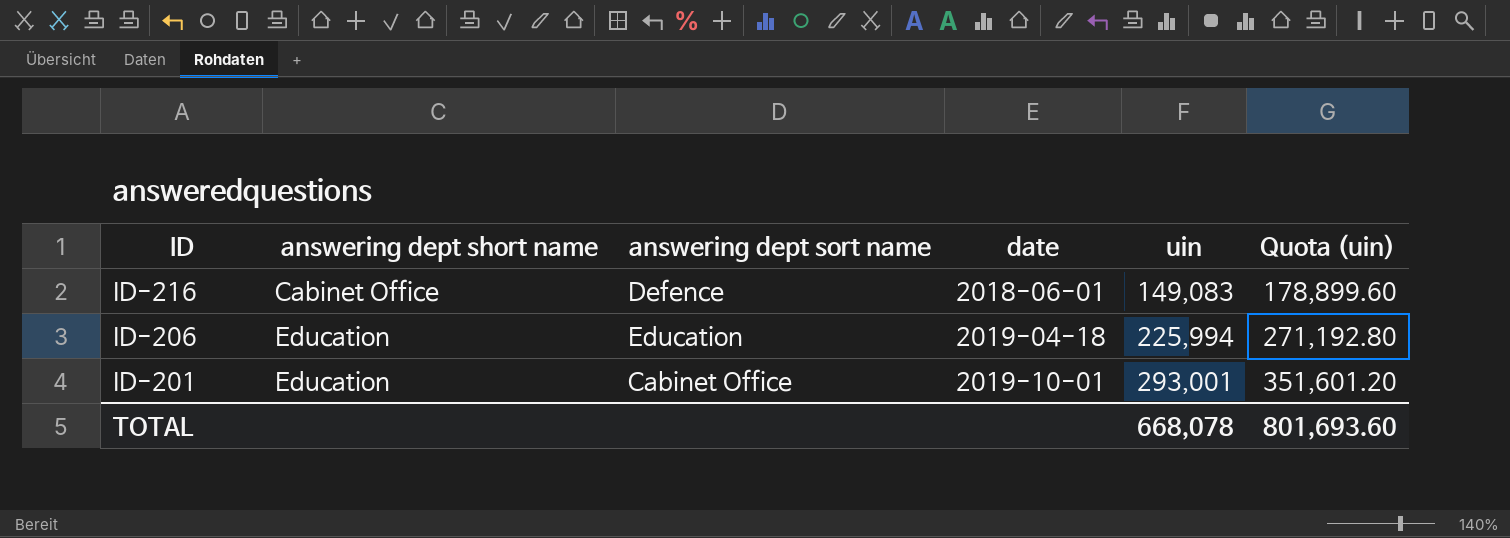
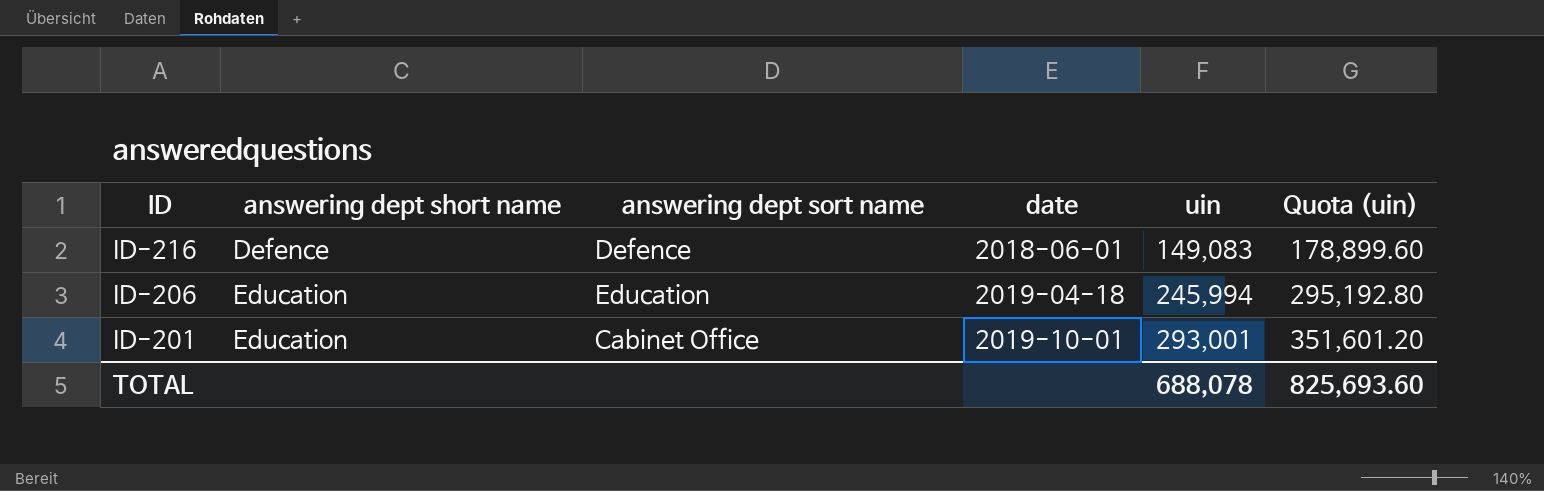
ID-216 | answering dept short name: Cabinet Office -> Defence
ID-206 | uin: 225,994 -> 245,994
ID-206 | Quota (uin): 271,192.80 -> 295,192.80
TOTAL | uin: 668,078 -> 688,078
TOTAL | Quota (uin): 801,693.60 -> 825,693.60

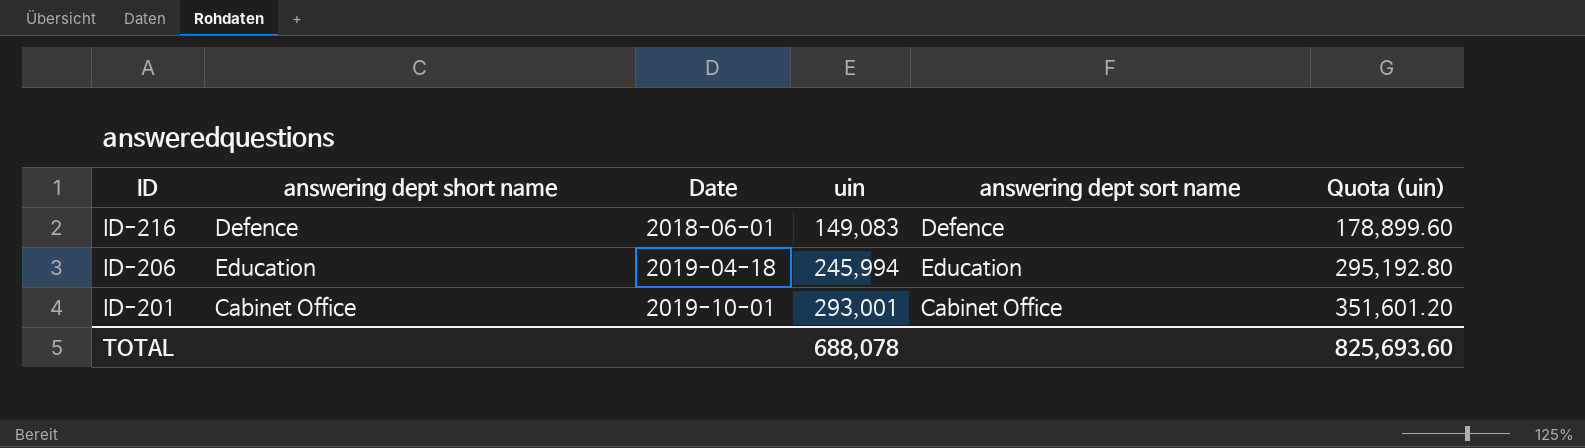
column name: date -> Date
column answering dept sort name | position: 3 -> 5
ID-201 | answering dept short name: Education -> Cabinet Office

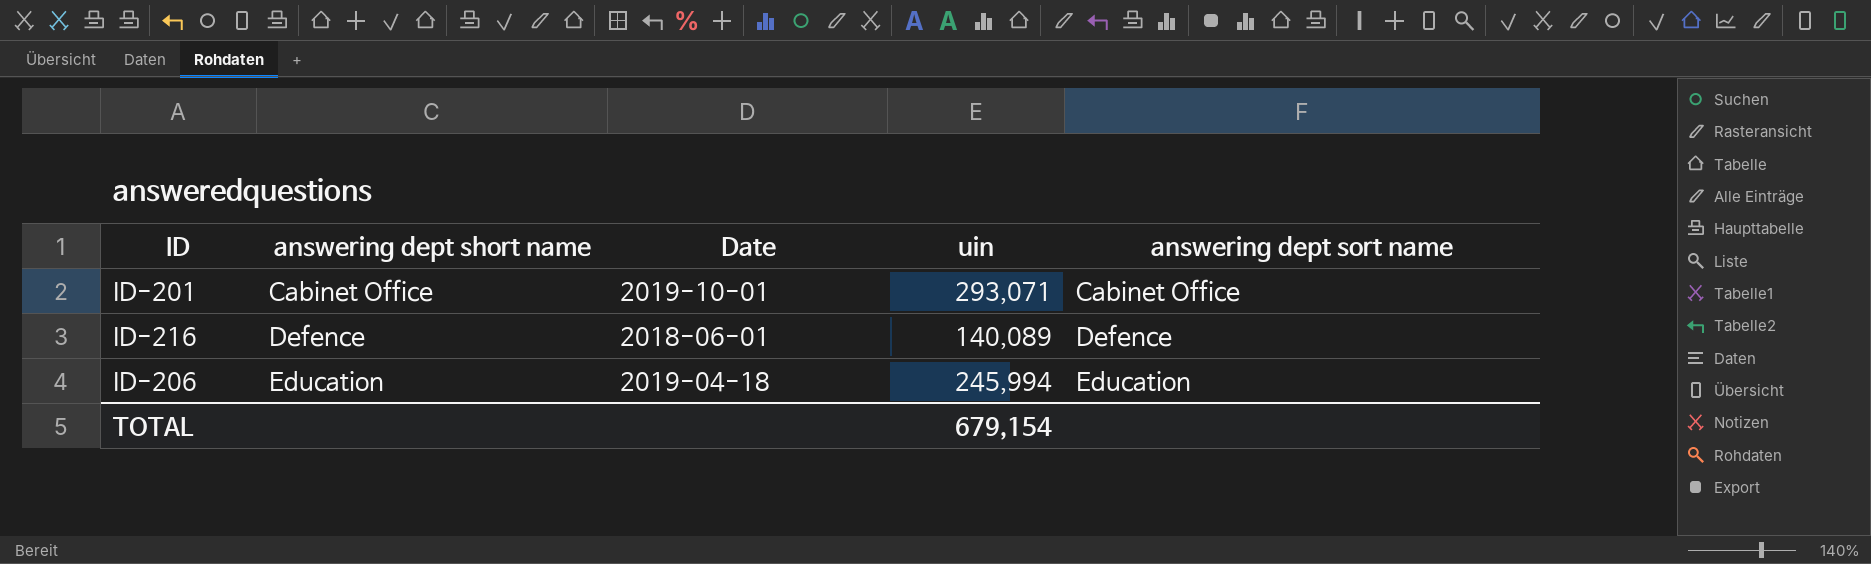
row order: ID descending -> answering dept short name ascending
column Quota (uin) | formula: [uin] * 1.2 -> none
ID-201 | uin: 293,001 -> 293,071
ID-216 | uin: 149,083 -> 140,089
TOTAL | uin: 688,078 -> 679,154

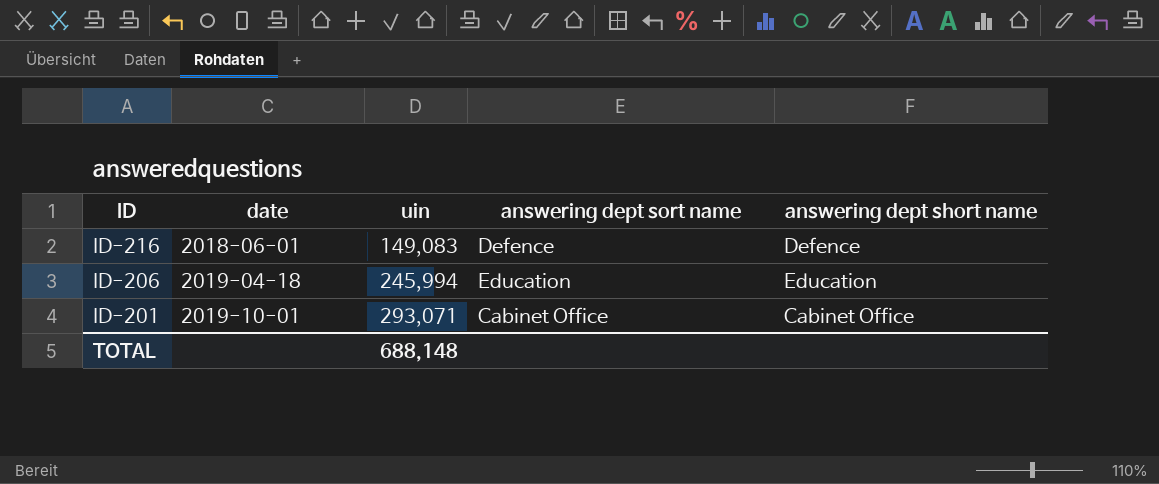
row order: answering dept short name ascending -> ID descending
column name: Date -> date
column answering dept short name | position: 2 -> 5
ID-216 | uin: 140,089 -> 149,083
TOTAL | uin: 679,154 -> 688,148

